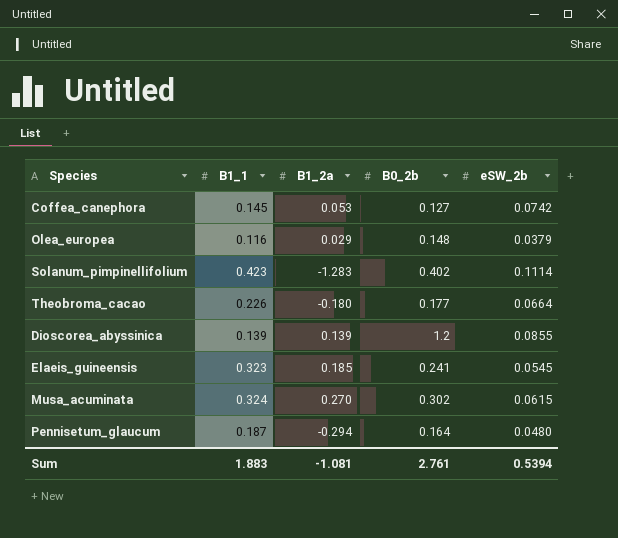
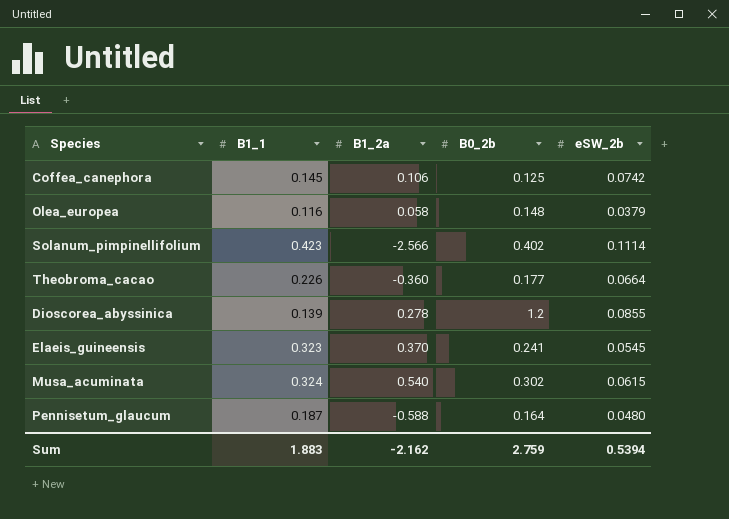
Coffea_canephora | B1_2a: 0.053 -> 0.106
Coffea_canephora | B0_2b: 0.127 -> 0.125
Olea_europea | B1_2a: 0.029 -> 0.058
Solanum_pimpinellifolium | B1_2a: -1.283 -> -2.566
Theobroma_cacao | B1_2a: -0.180 -> -0.360
Dioscorea_abyssinica | B1_2a: 0.139 -> 0.278
Elaeis_guineensis | B1_2a: 0.185 -> 0.370
Musa_acuminata | B1_2a: 0.270 -> 0.540
Pennisetum_glaucum | B1_2a: -0.294 -> -0.588
Sum | B1_2a: -1.081 -> -2.162
Sum | B0_2b: 2.761 -> 2.759

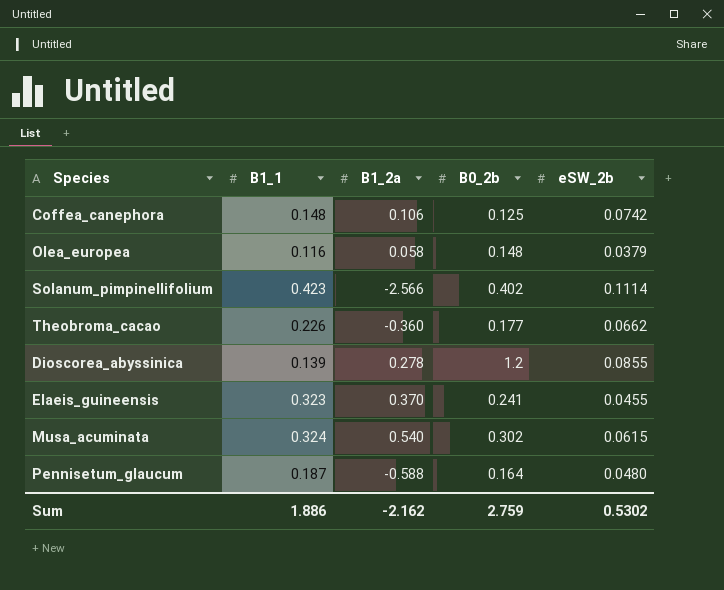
Coffea_canephora | B1_1: 0.145 -> 0.148
Theobroma_cacao | eSW_2b: 0.0664 -> 0.0662
Elaeis_guineensis | eSW_2b: 0.0545 -> 0.0455
Sum | B1_1: 1.883 -> 1.886
Sum | eSW_2b: 0.5394 -> 0.5302

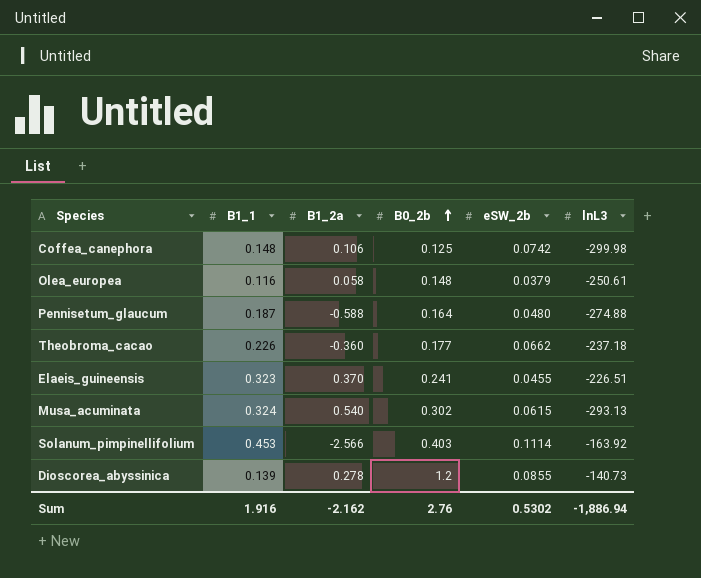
row order: none -> B0_2b ascending
column lnL3 | position: none -> 6
Solanum_pimpinellifolium | B1_1: 0.423 -> 0.453
Solanum_pimpinellifolium | B0_2b: 0.402 -> 0.403
Sum | B1_1: 1.886 -> 1.916
Sum | B0_2b: 2.759 -> 2.76

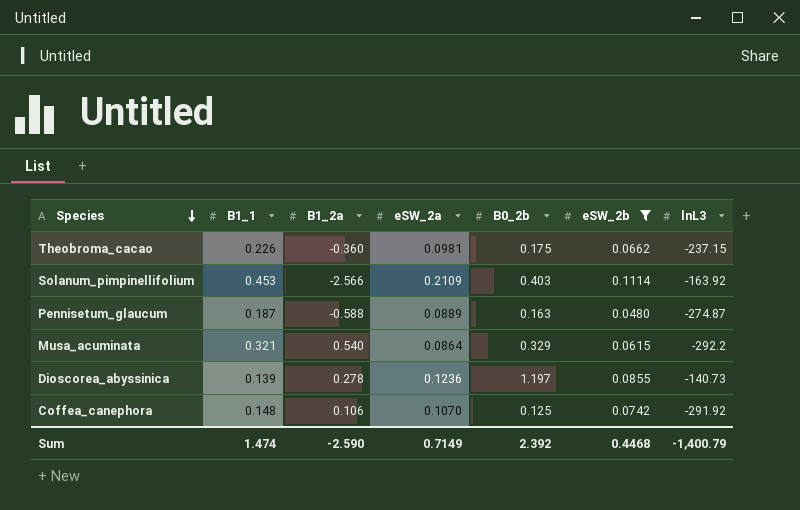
filter: none -> eSW_2b >= 0.0480
row order: B0_2b ascending -> Species descending
column eSW_2a | position: none -> 4
Theobroma_cacao | B0_2b: 0.177 -> 0.175
Theobroma_cacao | lnL3: -237.18 -> -237.15
Pennisetum_glaucum | B0_2b: 0.164 -> 0.163
Pennisetum_glaucum | lnL3: -274.88 -> -274.87
Musa_acuminata | B1_1: 0.324 -> 0.321
Musa_acuminata | B0_2b: 0.302 -> 0.329
Musa_acuminata | lnL3: -293.13 -> -292.2
Dioscorea_abyssinica | B0_2b: 1.2 -> 1.197
Coffea_canephora | lnL3: -299.98 -> -291.92
Sum | B1_1: 1.916 -> 1.474
Sum | B1_2a: -2.162 -> -2.590
Sum | B0_2b: 2.76 -> 2.392
Sum | eSW_2b: 0.5302 -> 0.4468
Sum | lnL3: -1,886.94 -> -1,400.79

